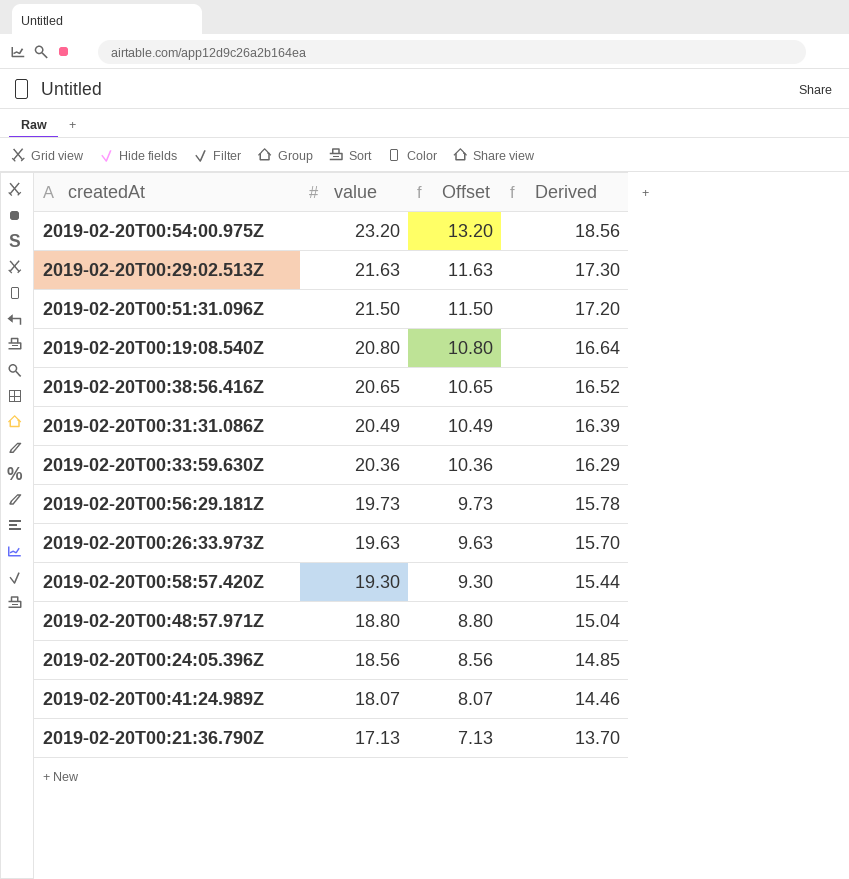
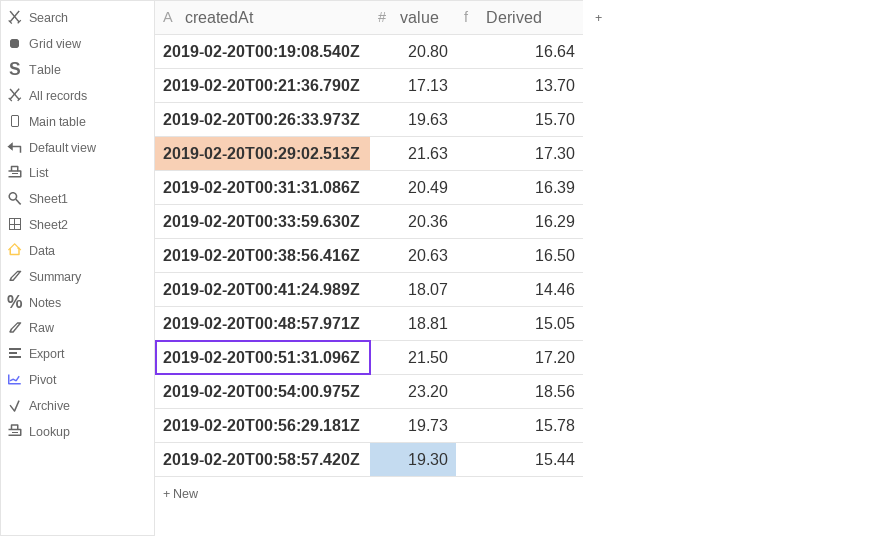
row order: value descending -> createdAt ascending
column Offset | formula: [value] - 10 -> none
row 2019-02-20T00:24:05.396Z: 18.56 | 8.56 | 14.85 -> none
2019-02-20T00:38:56.416Z | value: 20.65 -> 20.63
2019-02-20T00:38:56.416Z | Derived: 16.52 -> 16.50
2019-02-20T00:48:57.971Z | value: 18.80 -> 18.81
2019-02-20T00:48:57.971Z | Derived: 15.04 -> 15.05

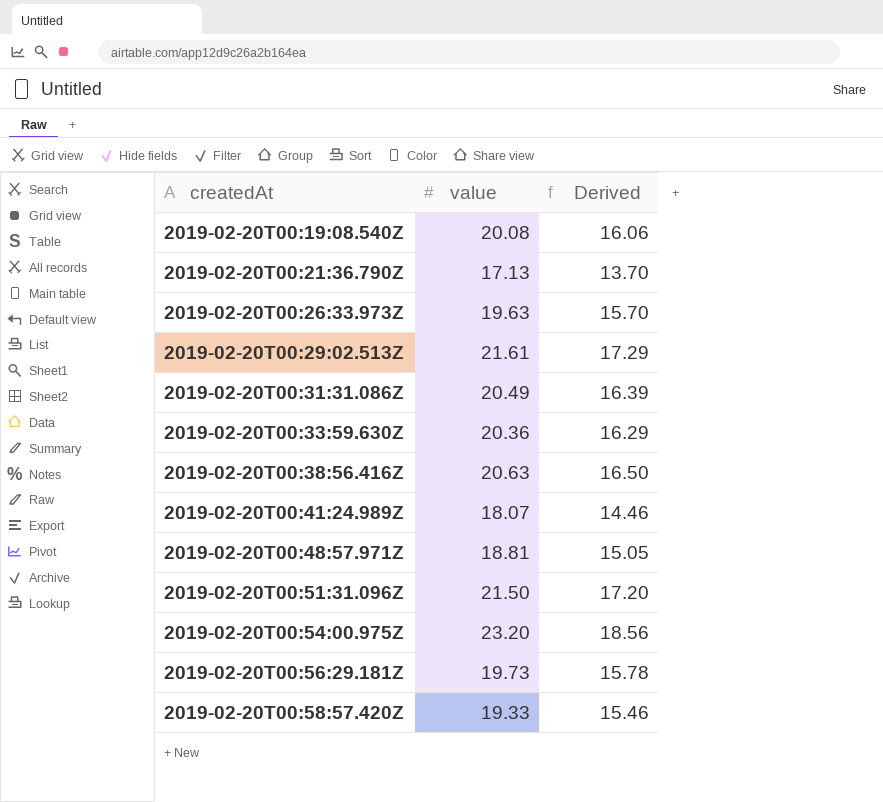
2019-02-20T00:19:08.540Z | value: 20.80 -> 20.08
2019-02-20T00:19:08.540Z | Derived: 16.64 -> 16.06
2019-02-20T00:29:02.513Z | value: 21.63 -> 21.61
2019-02-20T00:29:02.513Z | Derived: 17.30 -> 17.29
2019-02-20T00:58:57.420Z | value: 19.30 -> 19.33
2019-02-20T00:58:57.420Z | Derived: 15.44 -> 15.46

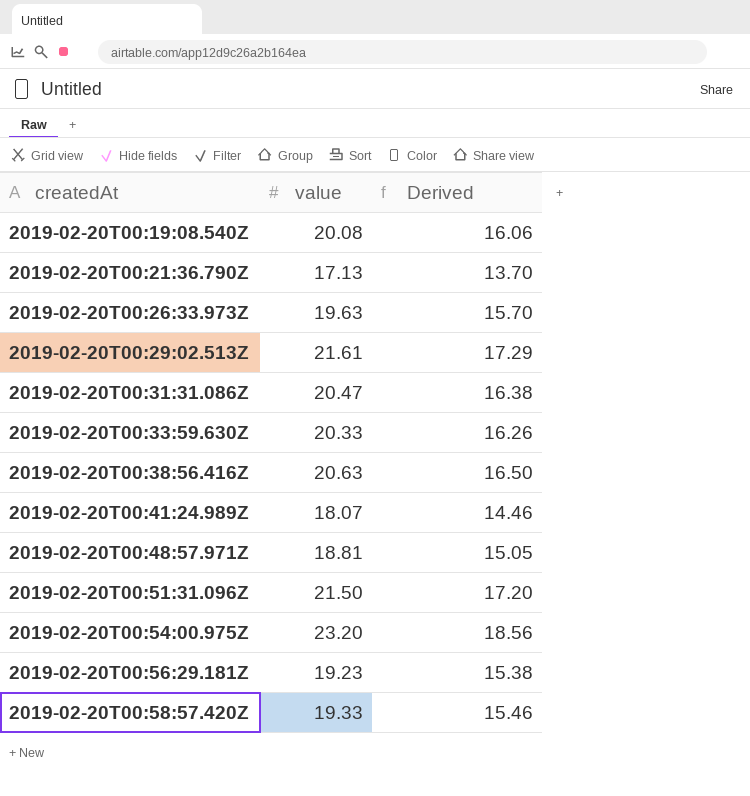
2019-02-20T00:31:31.086Z | value: 20.49 -> 20.47
2019-02-20T00:31:31.086Z | Derived: 16.39 -> 16.38
2019-02-20T00:33:59.630Z | value: 20.36 -> 20.33
2019-02-20T00:33:59.630Z | Derived: 16.29 -> 16.26
2019-02-20T00:56:29.181Z | value: 19.73 -> 19.23
2019-02-20T00:56:29.181Z | Derived: 15.78 -> 15.38

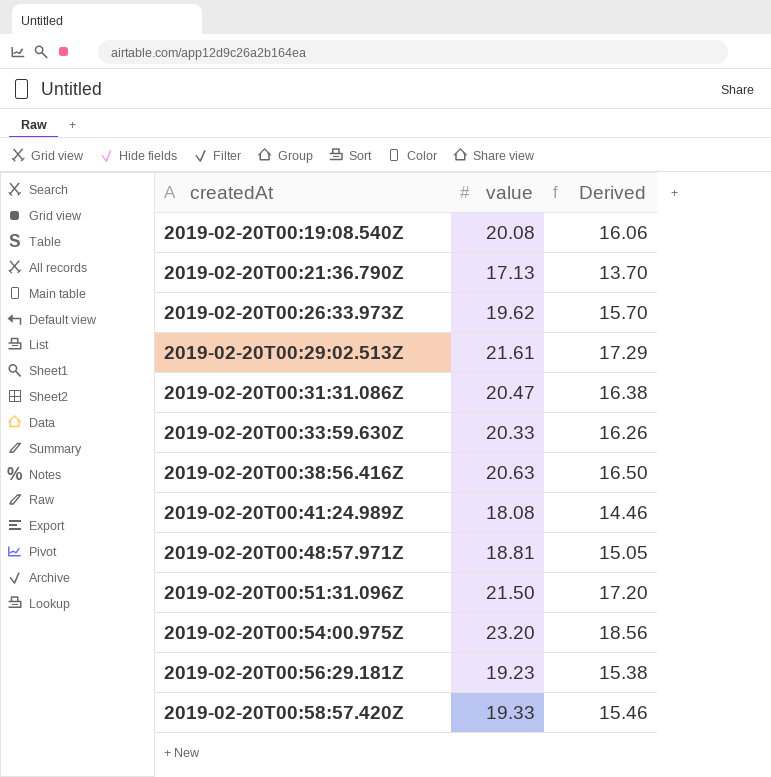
2019-02-20T00:26:33.973Z | value: 19.63 -> 19.62
2019-02-20T00:41:24.989Z | value: 18.07 -> 18.08

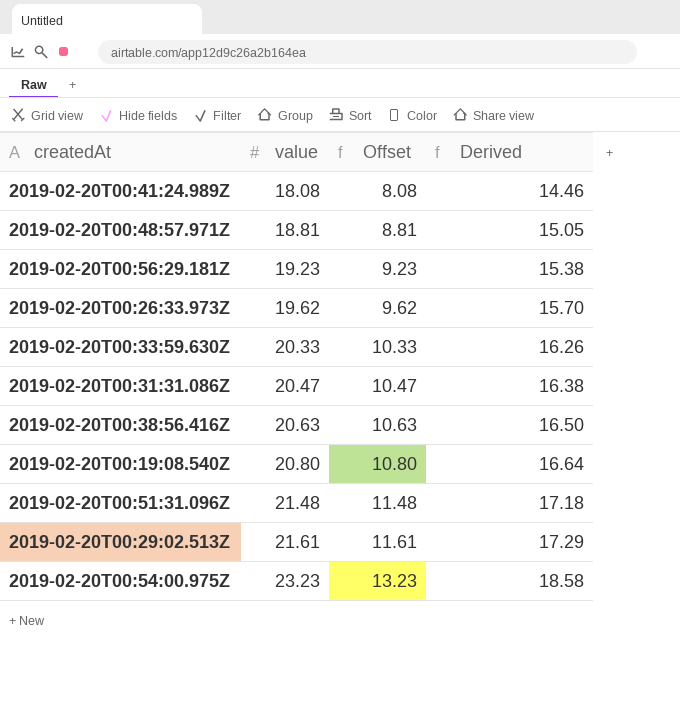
row order: createdAt ascending -> value ascending
column Offset | formula: none -> [value] - 10
row 2019-02-20T00:21:36.790Z: 17.13 | 13.70 -> none
row 2019-02-20T00:58:57.420Z: 19.33 | 15.46 -> none
2019-02-20T00:19:08.540Z | value: 20.08 -> 20.80
2019-02-20T00:19:08.540Z | Derived: 16.06 -> 16.64
2019-02-20T00:51:31.096Z | value: 21.50 -> 21.48
2019-02-20T00:51:31.096Z | Derived: 17.20 -> 17.18
2019-02-20T00:54:00.975Z | value: 23.20 -> 23.23
2019-02-20T00:54:00.975Z | Derived: 18.56 -> 18.58

